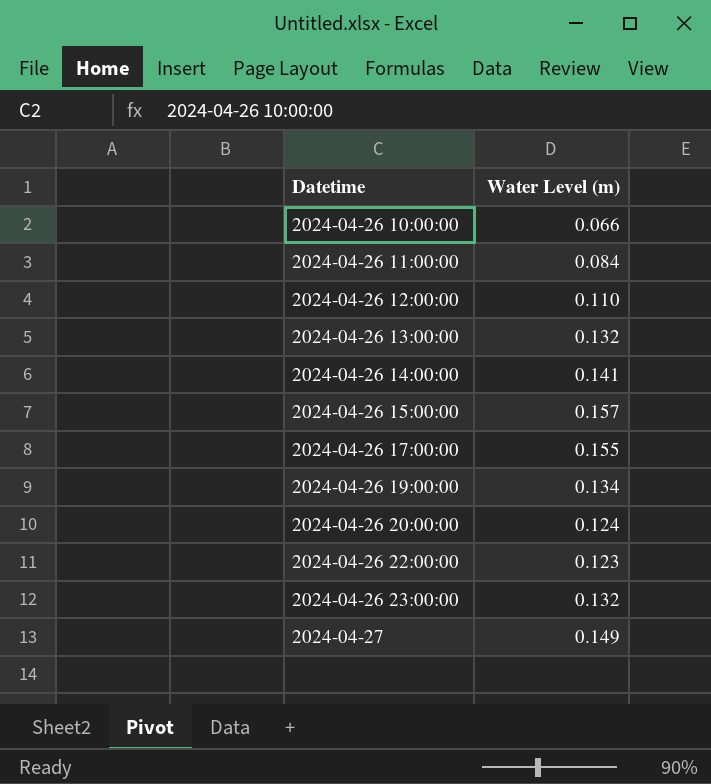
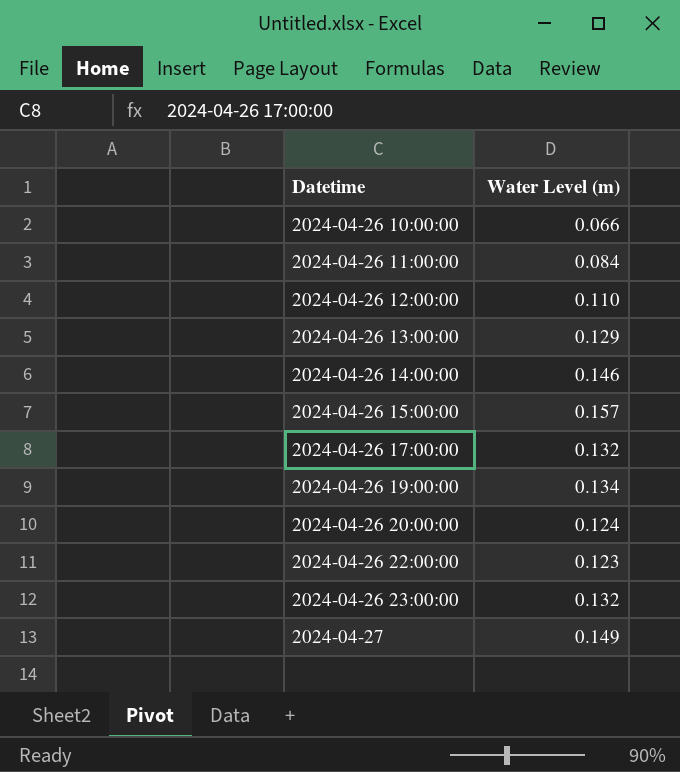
2024-04-26 13:00:00 | Water Level (m): 0.132 -> 0.129
2024-04-26 14:00:00 | Water Level (m): 0.141 -> 0.146
2024-04-26 17:00:00 | Water Level (m): 0.155 -> 0.132

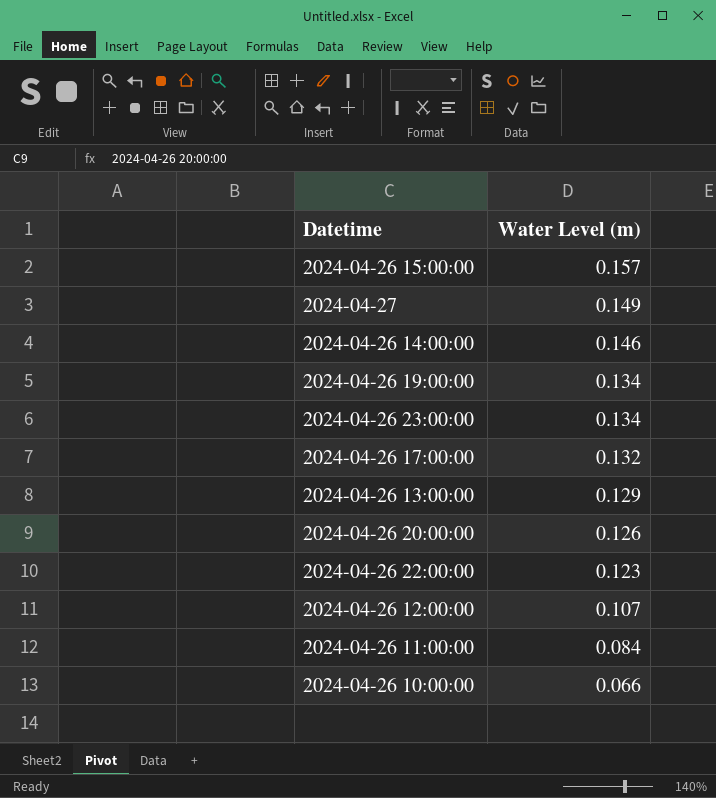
row order: Datetime ascending -> Water Level (m) descending
2024-04-26 23:00:00 | Water Level (m): 0.132 -> 0.134
2024-04-26 20:00:00 | Water Level (m): 0.124 -> 0.126
2024-04-26 12:00:00 | Water Level (m): 0.110 -> 0.107

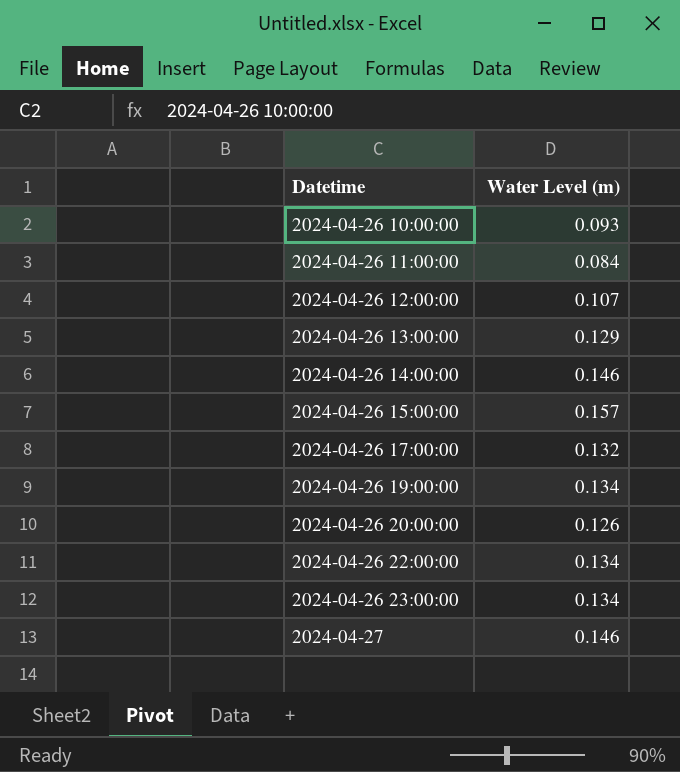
row order: Water Level (m) descending -> Datetime ascending
2024-04-26 10:00:00 | Water Level (m): 0.066 -> 0.093
2024-04-26 22:00:00 | Water Level (m): 0.123 -> 0.134
2024-04-27 | Water Level (m): 0.149 -> 0.146

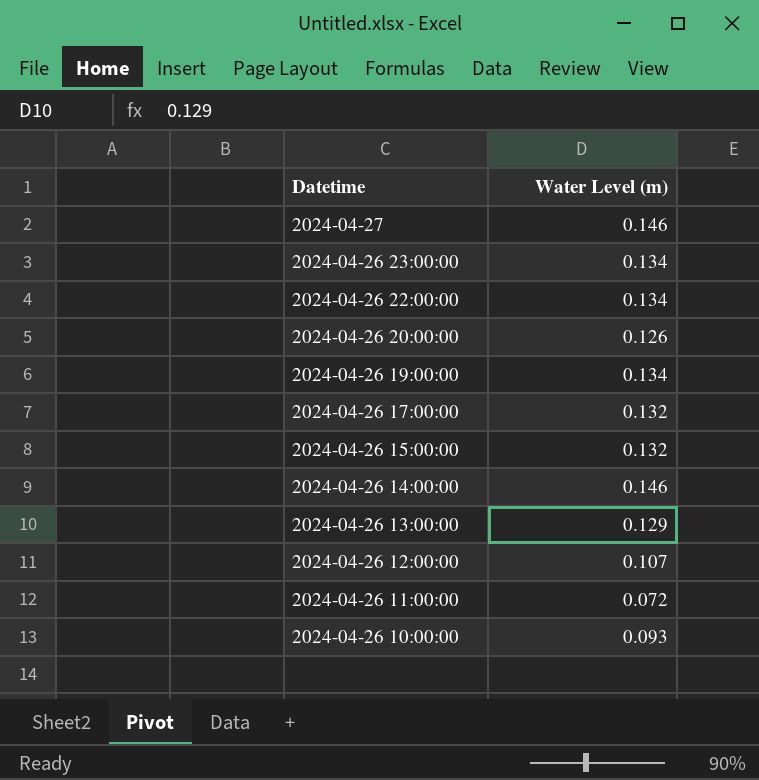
row order: Datetime ascending -> Datetime descending
2024-04-26 15:00:00 | Water Level (m): 0.157 -> 0.132
2024-04-26 11:00:00 | Water Level (m): 0.084 -> 0.072

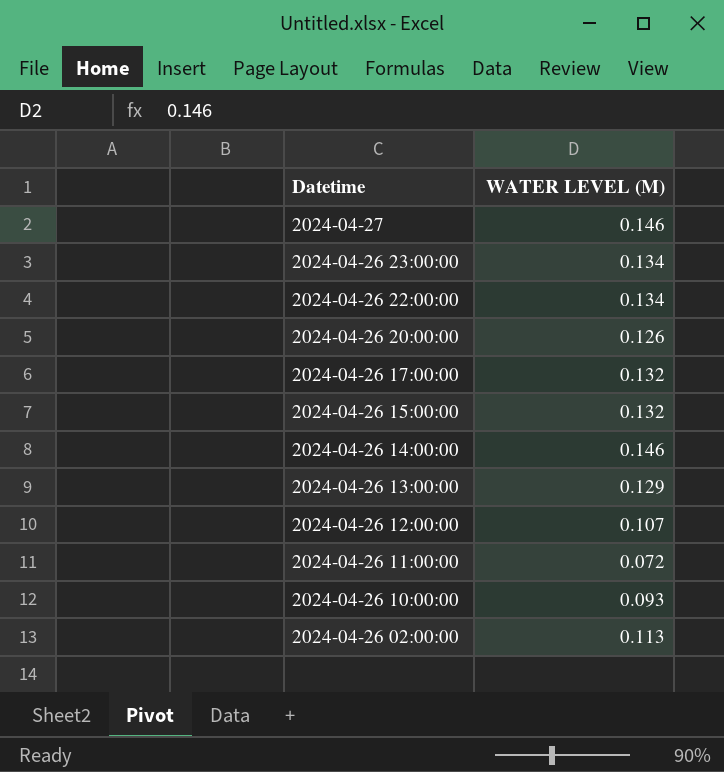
column name: Water Level (m) -> WATER LEVEL (M)
row 2024-04-26 19:00:00: 0.134 -> none
row 2024-04-26 02:00:00: none -> 0.113

